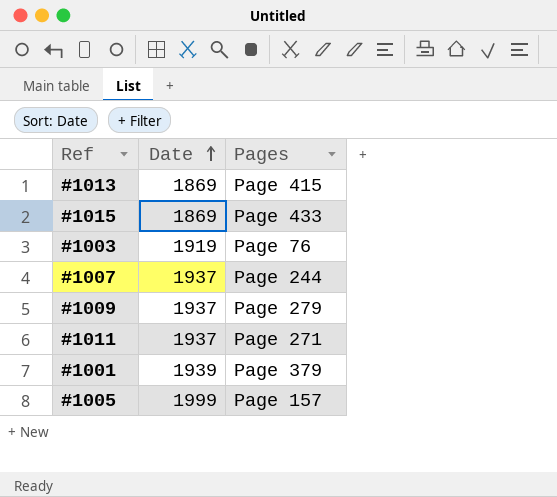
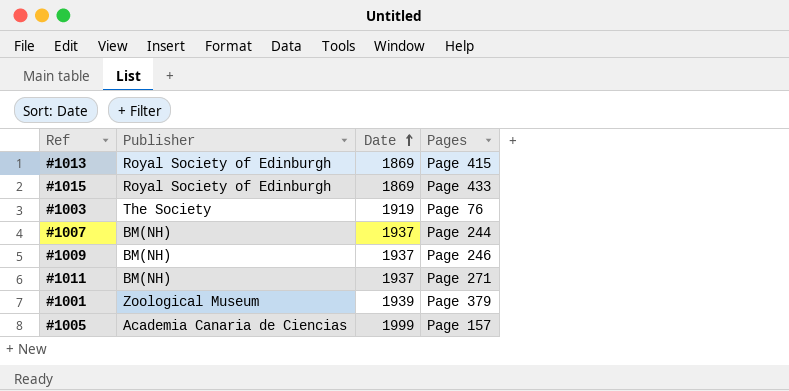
column Publisher | position: none -> 2
#1009 | Pages: Page 279 -> Page 246

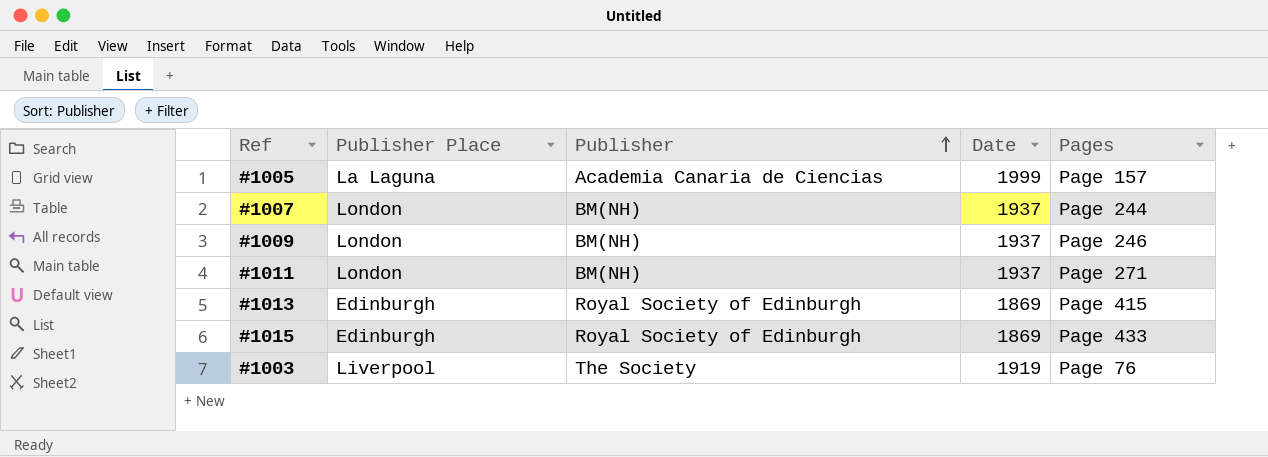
row order: Date ascending -> Publisher ascending
column Publisher Place | position: none -> 2
row #1001: Zoological Museum | 1939 | Page 379 -> none

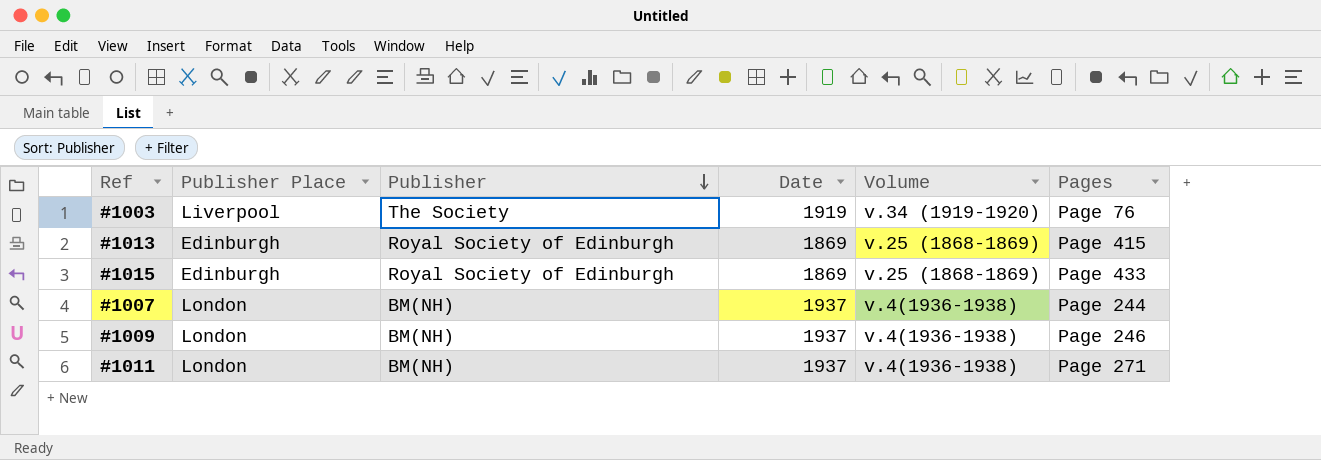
row order: Publisher ascending -> Publisher descending
column Volume | position: none -> 5
row #1005: La Laguna | Academia Canaria de Ciencias | 1999 | Page 157 -> none

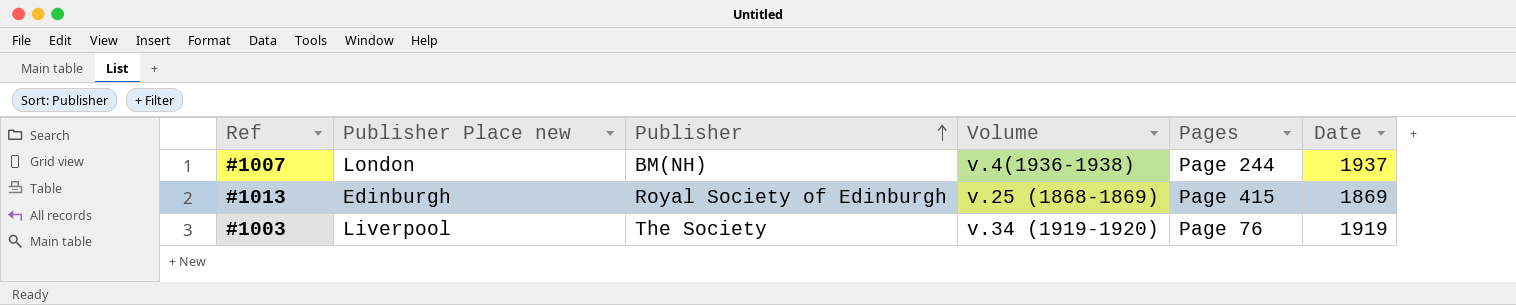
row order: Publisher descending -> Publisher ascending
column name: Publisher Place -> Publisher Place new
column Date | position: 4 -> 6
row #1015: Edinburgh | Royal Society of Edinburgh | 1869 | v.25 (1868-1869) | Page 433 -> none
row #1009: London | BM(NH) | 1937 | v.4(1936-1938) | Page 246 -> none
row #1011: London | BM(NH) | 1937 | v.4(1936-1938) | Page 271 -> none

